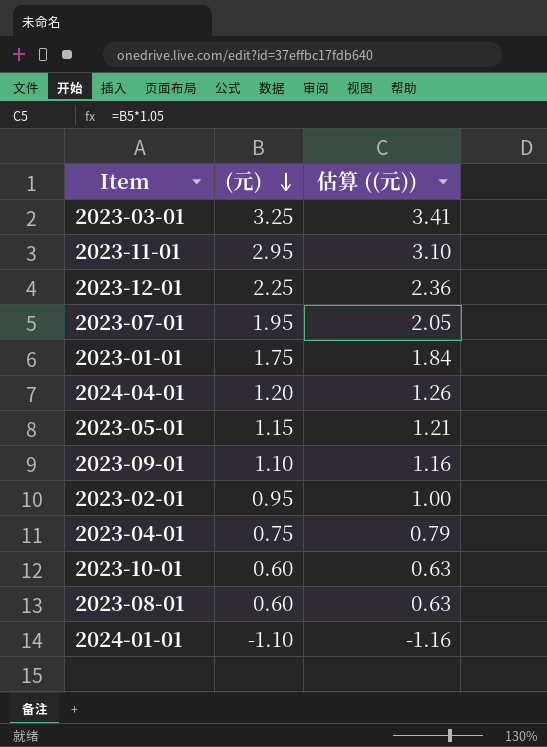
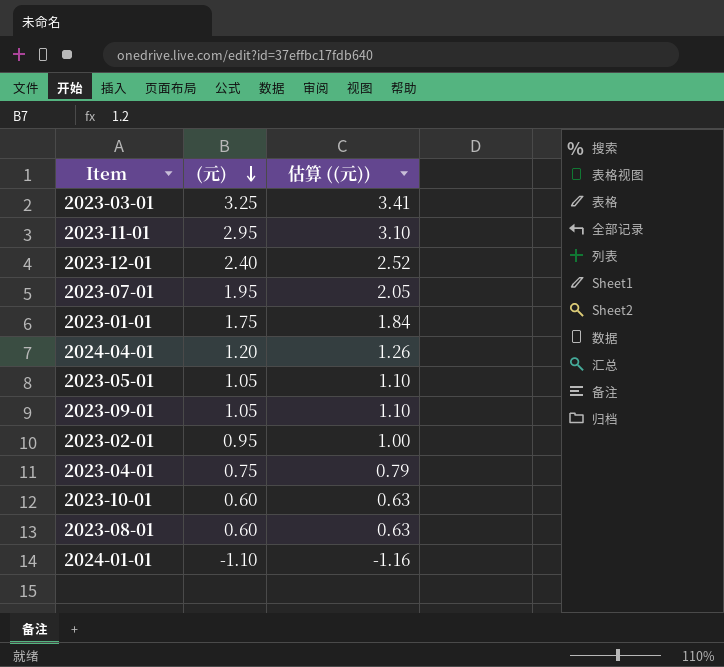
2023-12-01 | (元): 2.25 -> 2.40
2023-12-01 | 估算 ((元)): 2.36 -> 2.52
2023-05-01 | (元): 1.15 -> 1.05
2023-05-01 | 估算 ((元)): 1.21 -> 1.10
2023-09-01 | (元): 1.10 -> 1.05
2023-09-01 | 估算 ((元)): 1.16 -> 1.10

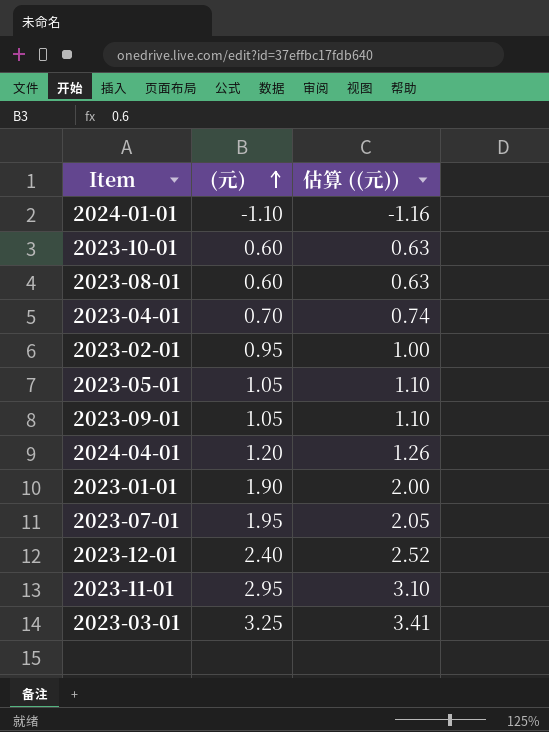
row order: (元) descending -> (元) ascending
2023-04-01 | (元): 0.75 -> 0.70
2023-04-01 | 估算 ((元)): 0.79 -> 0.74
2023-01-01 | (元): 1.75 -> 1.90
2023-01-01 | 估算 ((元)): 1.84 -> 2.00

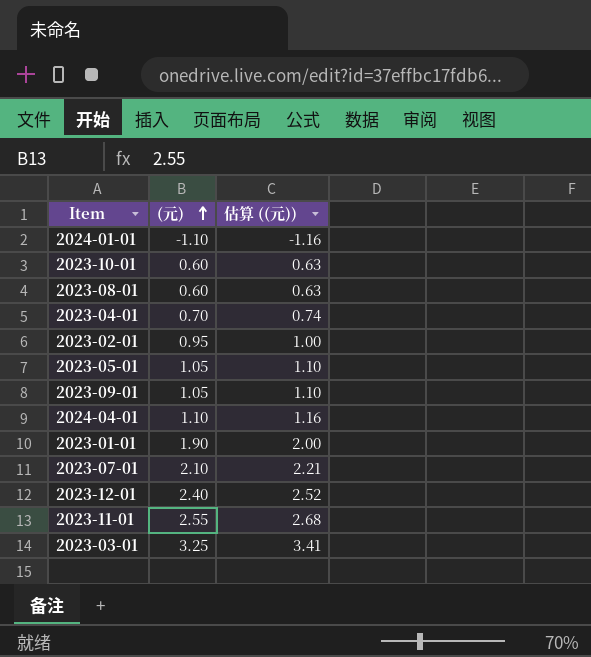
2024-04-01 | (元): 1.20 -> 1.10
2024-04-01 | 估算 ((元)): 1.26 -> 1.16
2023-07-01 | (元): 1.95 -> 2.10
2023-07-01 | 估算 ((元)): 2.05 -> 2.21
2023-11-01 | (元): 2.95 -> 2.55
2023-11-01 | 估算 ((元)): 3.10 -> 2.68

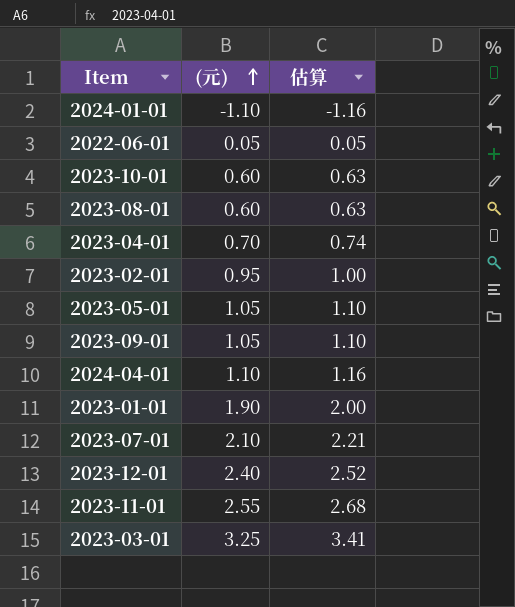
column name: 估算 ((元)) -> 估算
row 2022-06-01: none -> 0.05 | 0.05

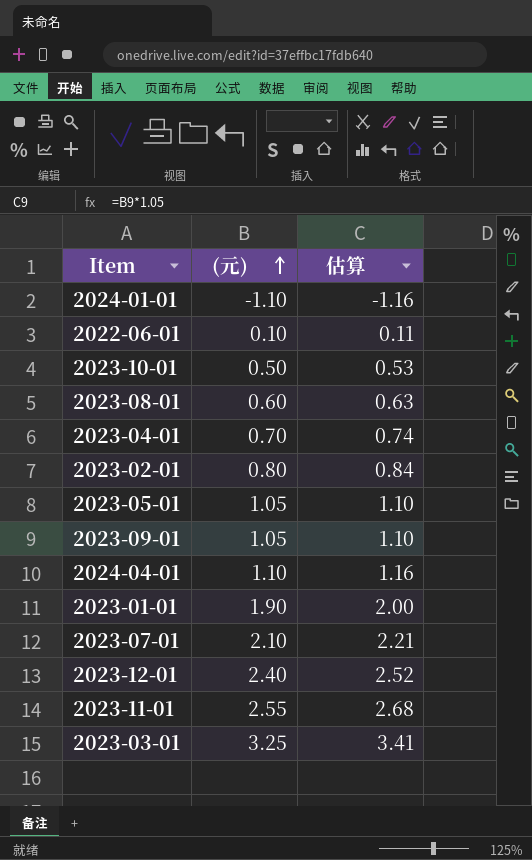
2022-06-01 | (元): 0.05 -> 0.10
2022-06-01 | 估算: 0.05 -> 0.11
2023-10-01 | (元): 0.60 -> 0.50
2023-10-01 | 估算: 0.63 -> 0.53
2023-02-01 | (元): 0.95 -> 0.80
2023-02-01 | 估算: 1.00 -> 0.84

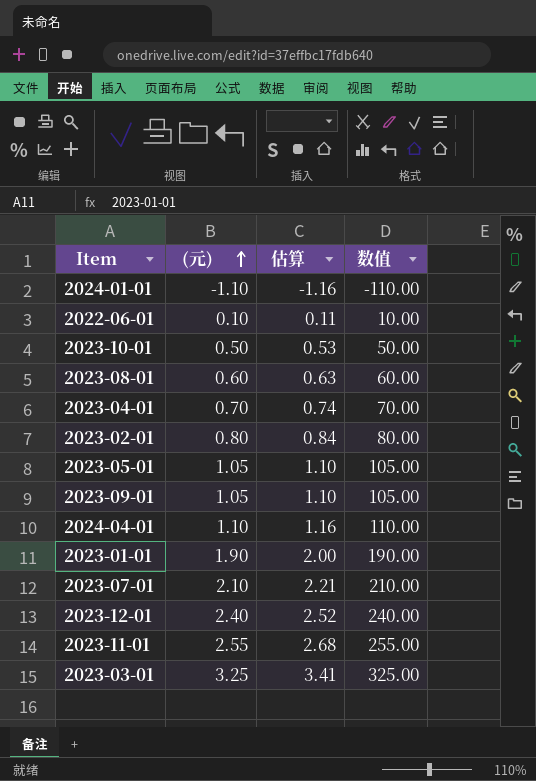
column 数值 | formula: none -> [(元)] * 100

